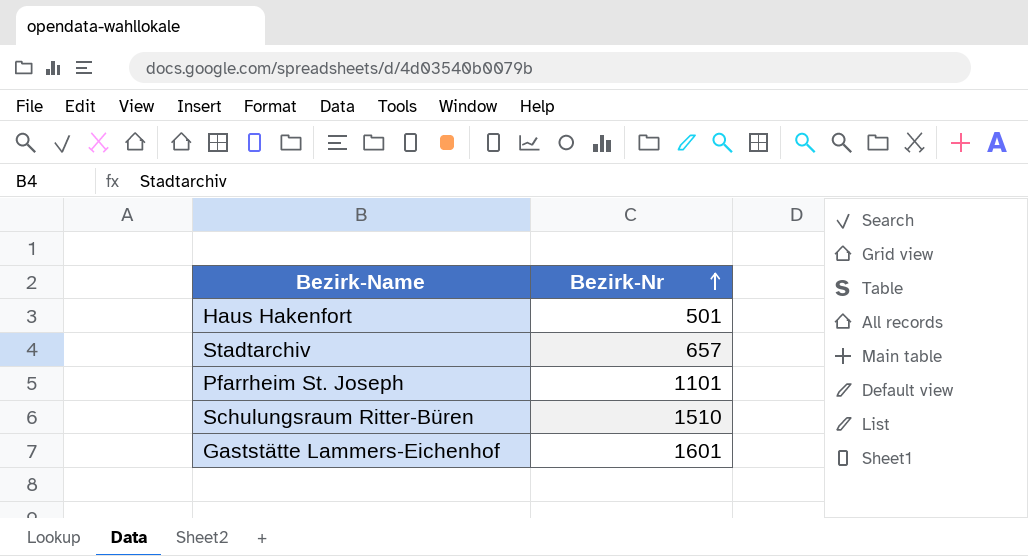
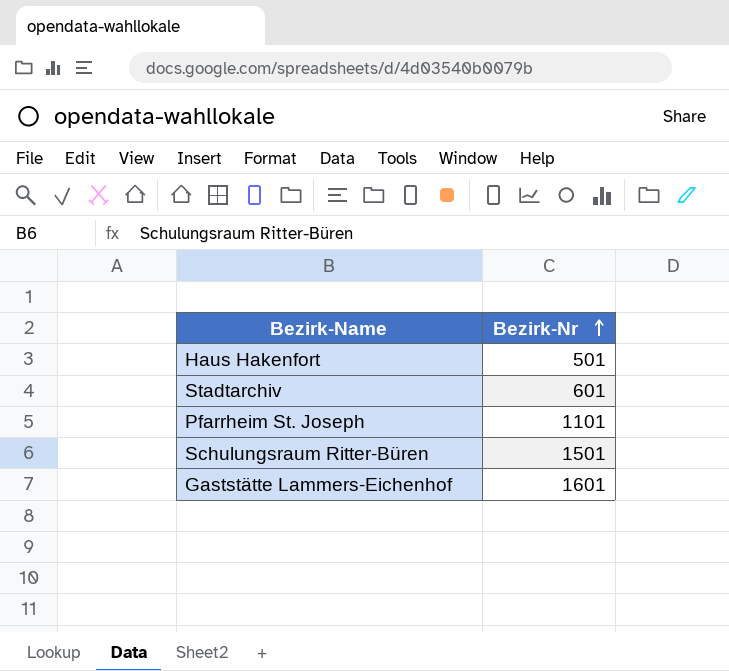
Stadtarchiv | Bezirk-Nr: 657 -> 601
Schulungsraum Ritter-Büren | Bezirk-Nr: 1510 -> 1501

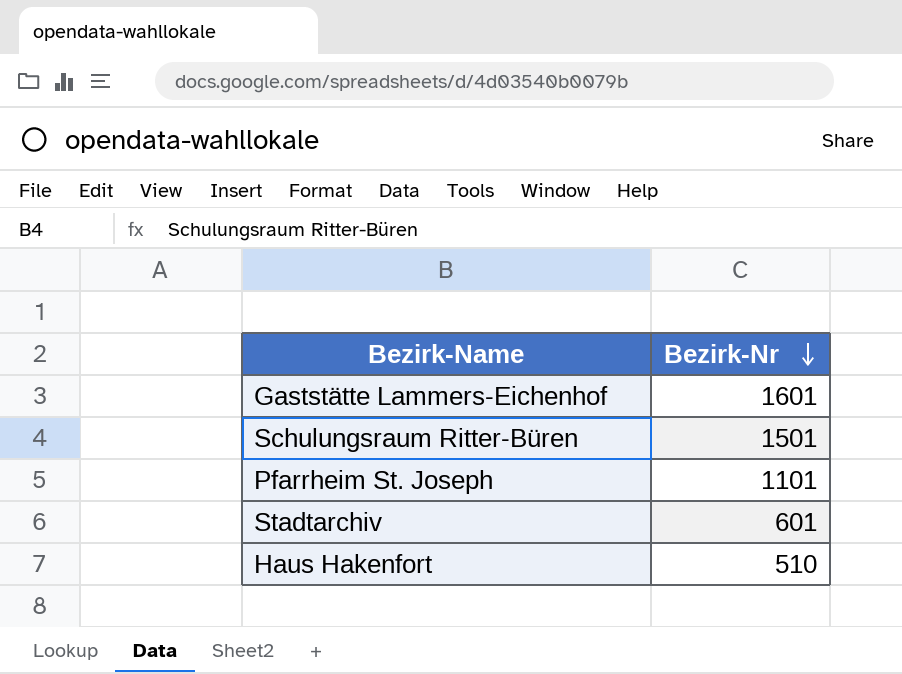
row order: Bezirk-Nr ascending -> Bezirk-Nr descending
Haus Hakenfort | Bezirk-Nr: 501 -> 510

